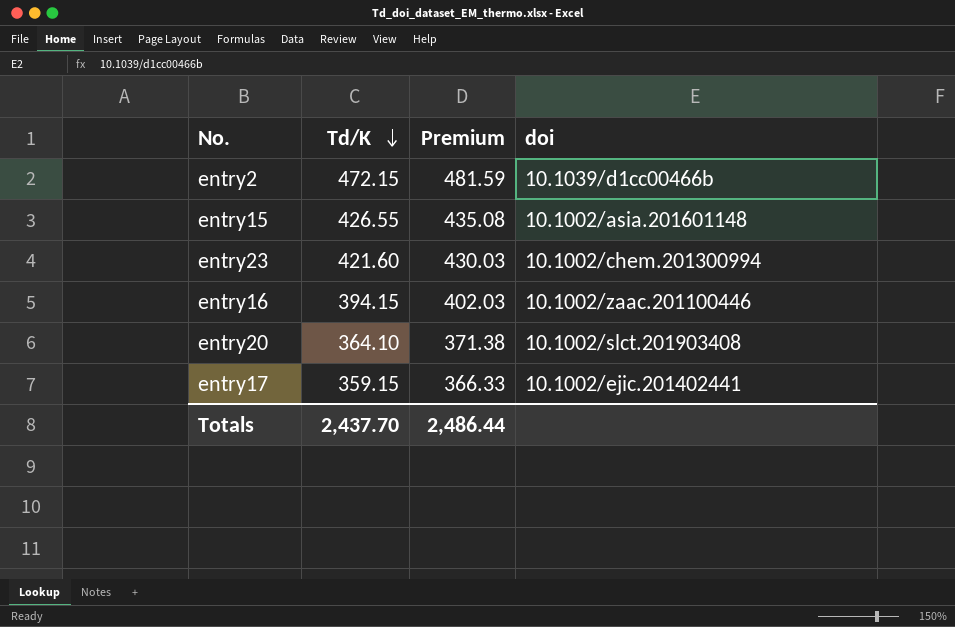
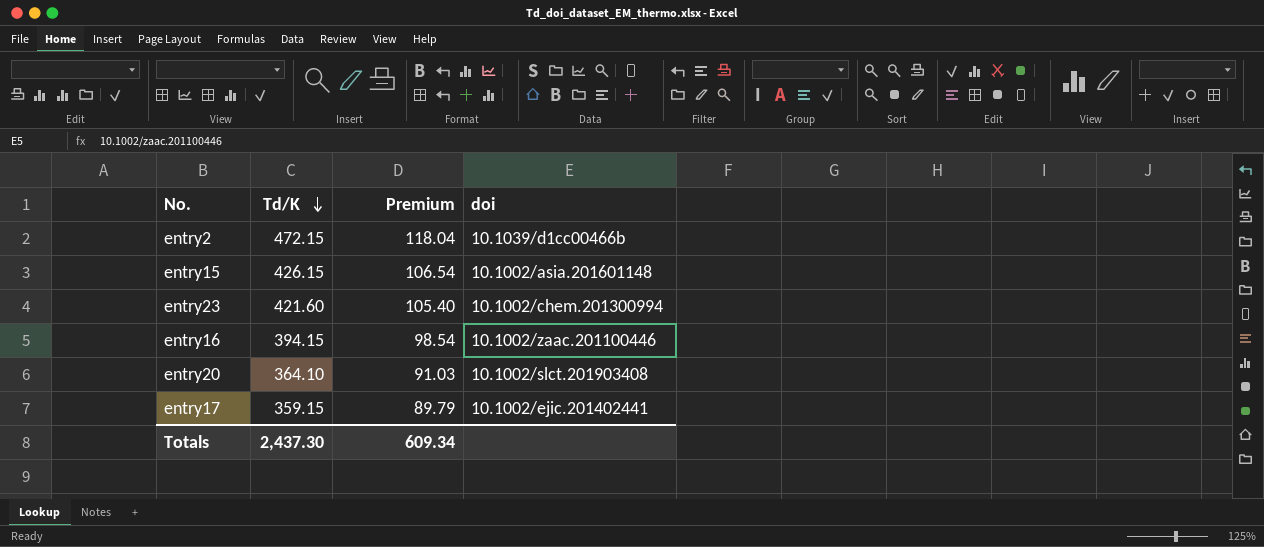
column Premium | formula: [Td/K] * 1.02 -> [Td/K] * 0.25
entry15 | Td/K: 426.55 -> 426.15
Totals | Td/K: 2,437.70 -> 2,437.30
Totals | Premium: 2,486.44 -> 609.34

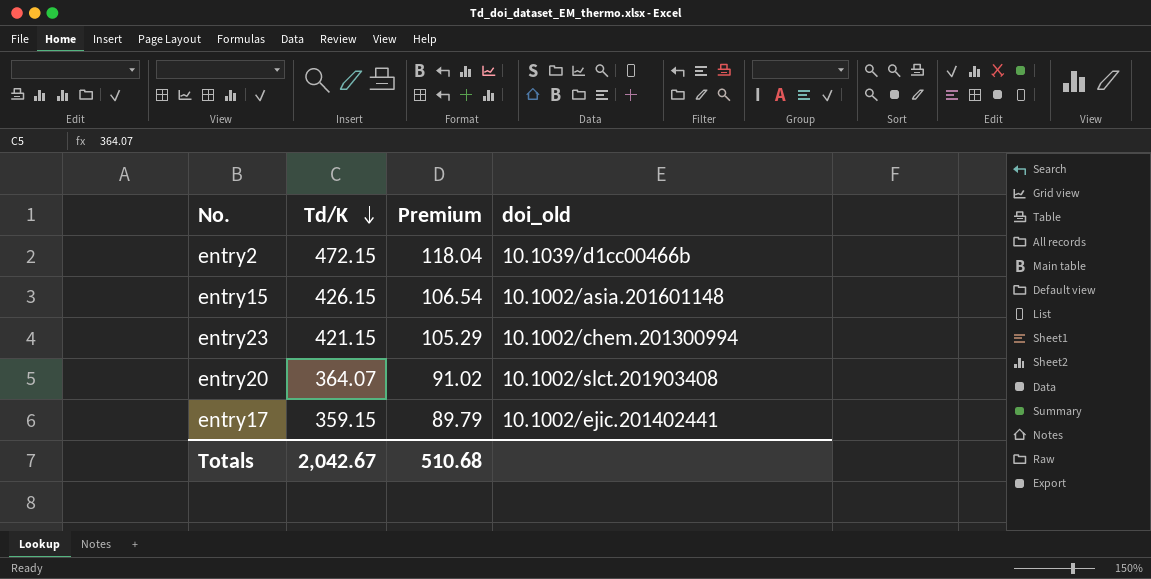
column name: doi -> doi_old
row entry16: 394.15 | 98.54 | 10.1002/zaac.201100446 -> none
entry23 | Td/K: 421.60 -> 421.15
entry23 | Premium: 105.40 -> 105.29
entry20 | Td/K: 364.10 -> 364.07
entry20 | Premium: 91.03 -> 91.02
Totals | Td/K: 2,437.30 -> 2,042.67
Totals | Premium: 609.34 -> 510.68

